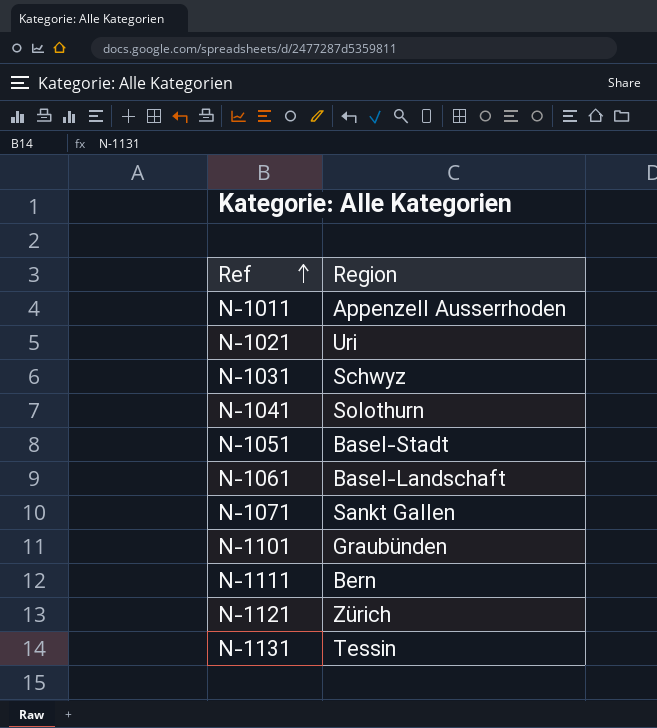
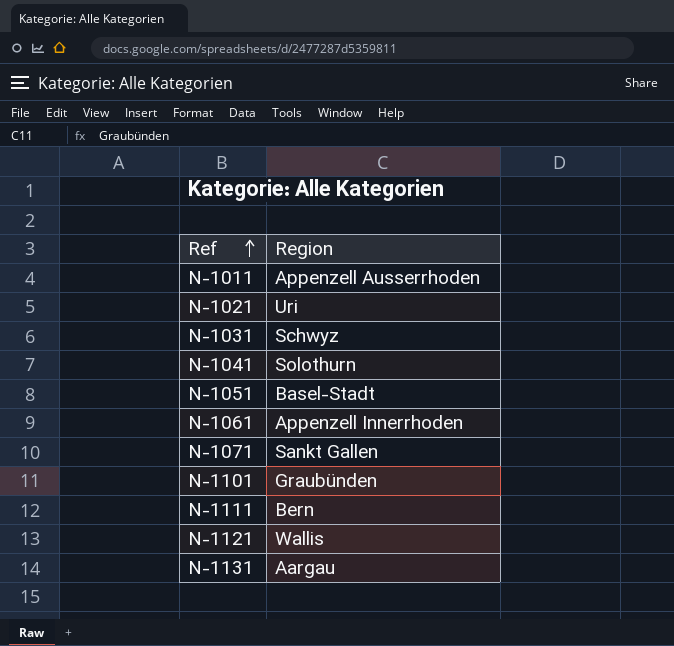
N-1061 | Region: Basel-Landschaft -> Appenzell Innerrhoden
N-1121 | Region: Zürich -> Wallis
N-1131 | Region: Tessin -> Aargau

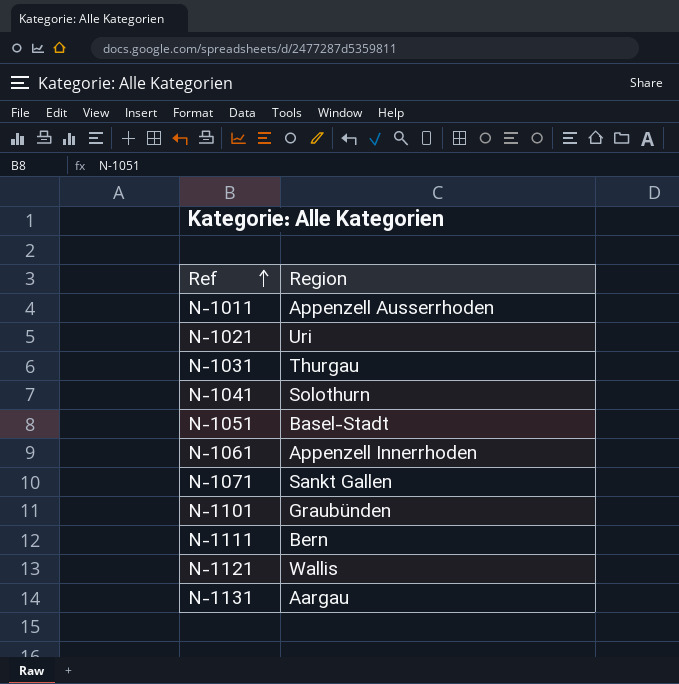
N-1031 | Region: Schwyz -> Thurgau

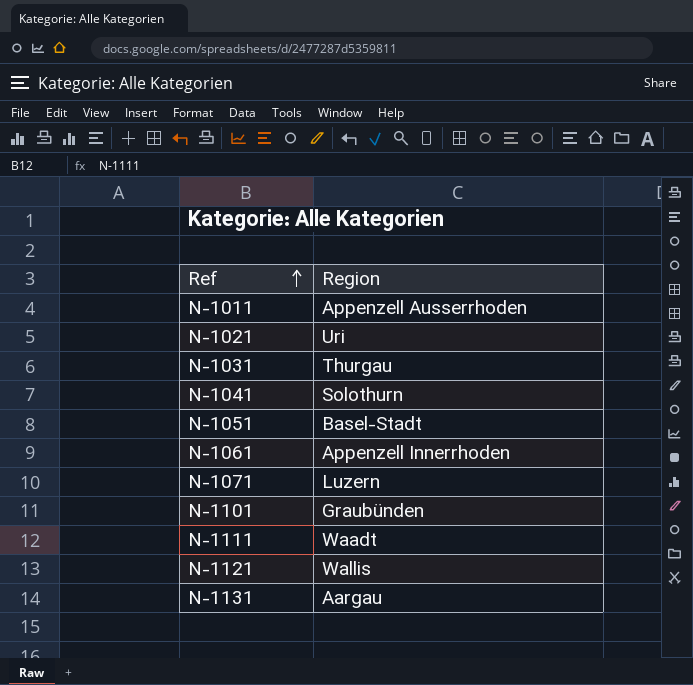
N-1071 | Region: Sankt Gallen -> Luzern
N-1111 | Region: Bern -> Waadt

